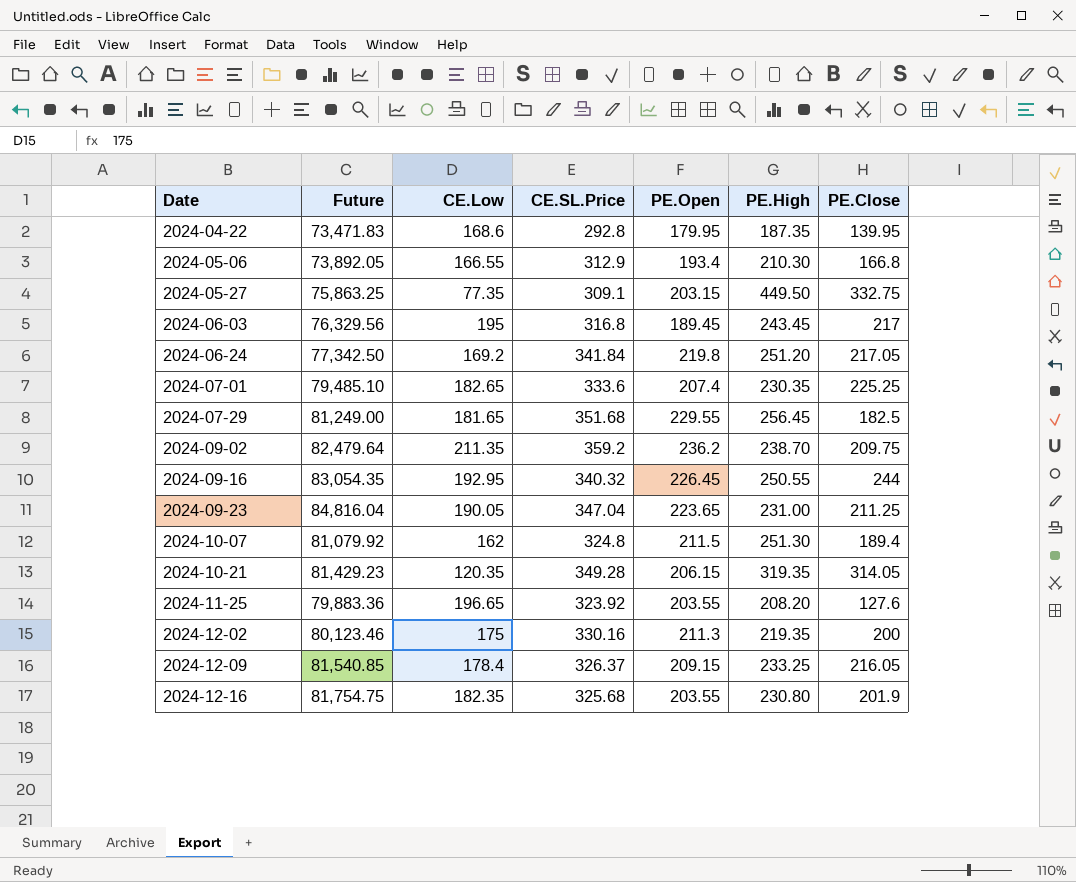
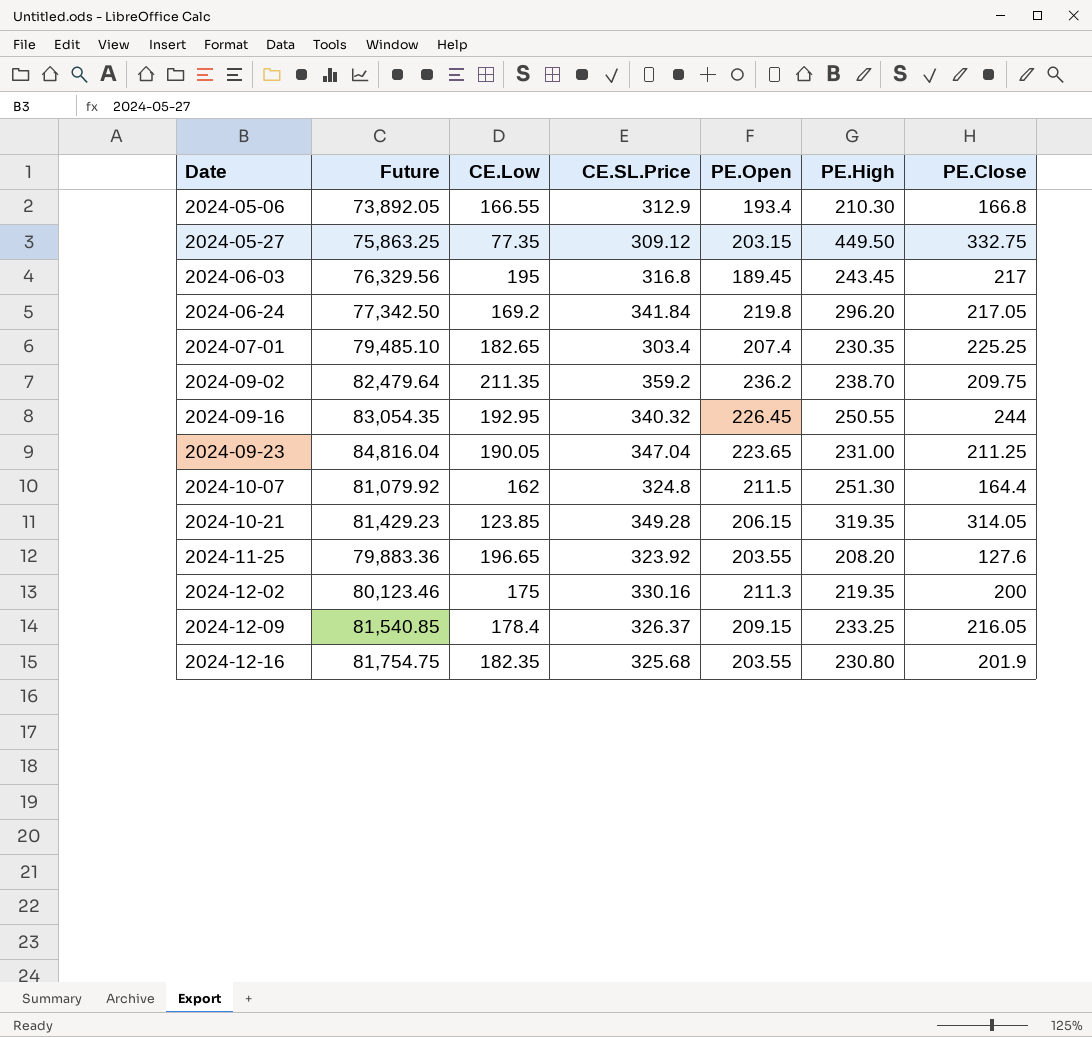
row 2024-04-22: 73,471.83 | 168.6 | 292.8 | 179.95 | 187.35 | 139.95 -> none
row 2024-07-29: 81,249.00 | 181.65 | 351.68 | 229.55 | 256.45 | 182.5 -> none
2024-05-27 | CE.SL.Price: 309.1 -> 309.12
2024-06-24 | PE.High: 251.20 -> 296.20
2024-07-01 | CE.SL.Price: 333.6 -> 303.4
2024-10-07 | PE.Close: 189.4 -> 164.4
2024-10-21 | CE.Low: 120.35 -> 123.85

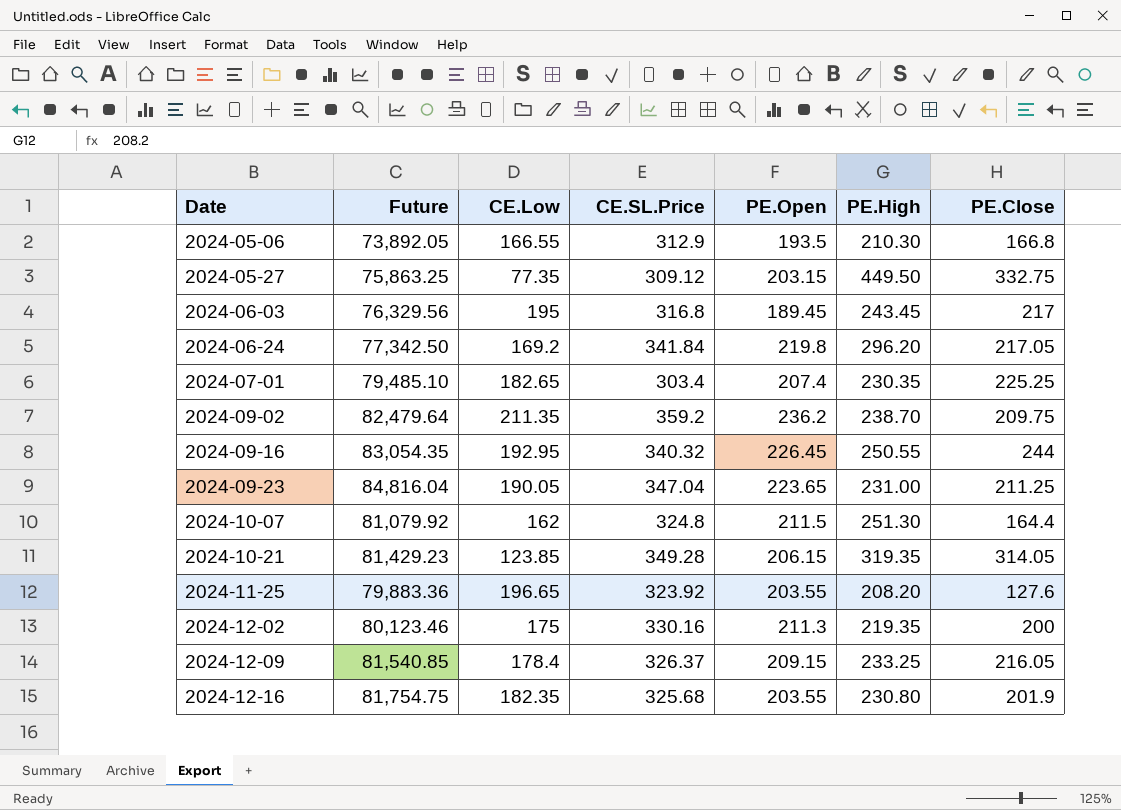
2024-05-06 | PE.Open: 193.4 -> 193.5

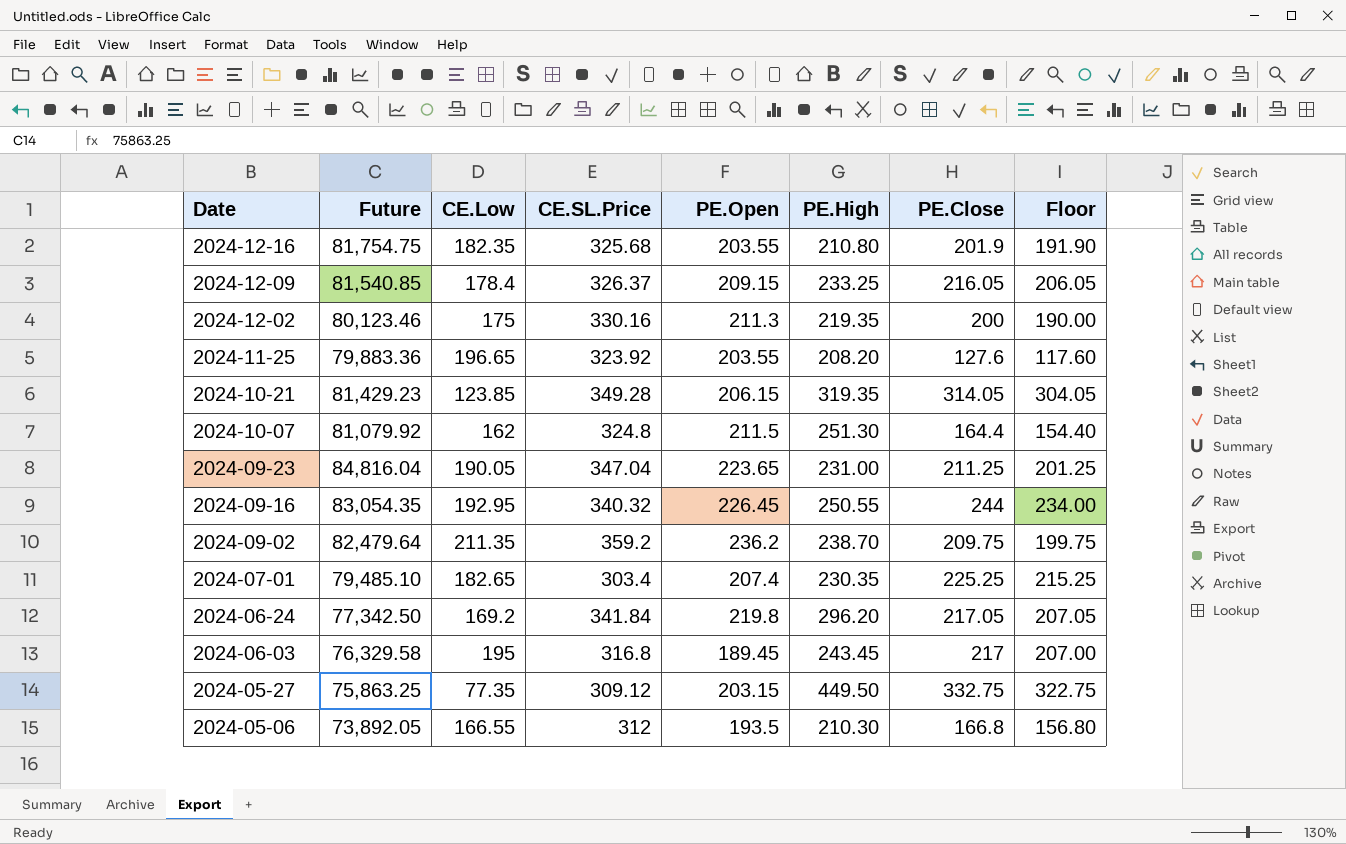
row order: Date ascending -> Date descending
column Floor | formula: none -> [PE.Close] - 10
2024-12-16 | PE.High: 230.80 -> 210.80
2024-06-03 | Future: 76,329.56 -> 76,329.58
2024-05-06 | CE.SL.Price: 312.9 -> 312

